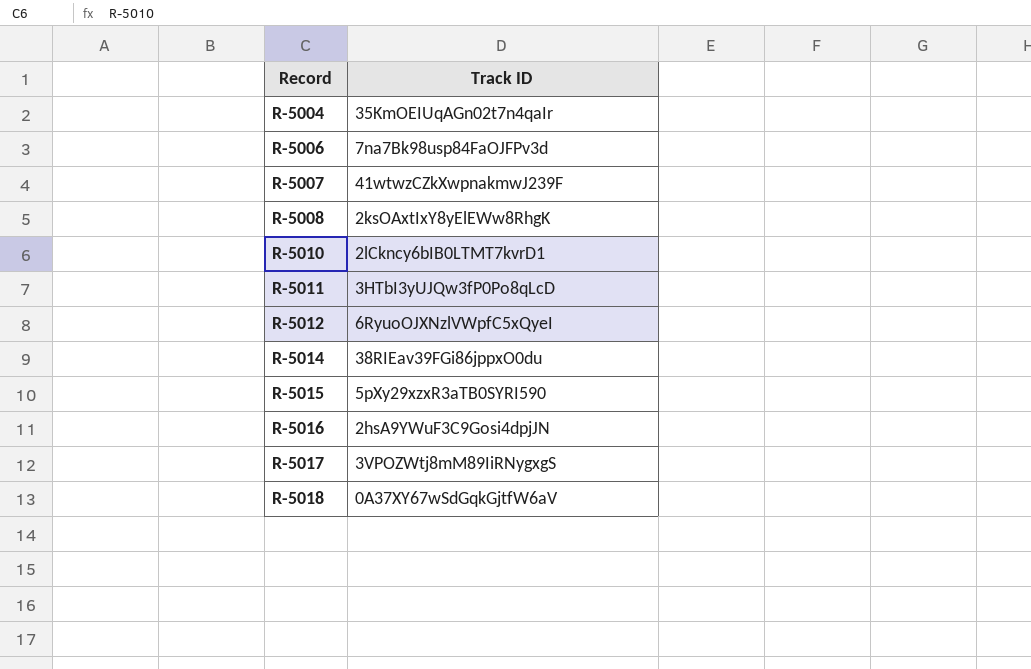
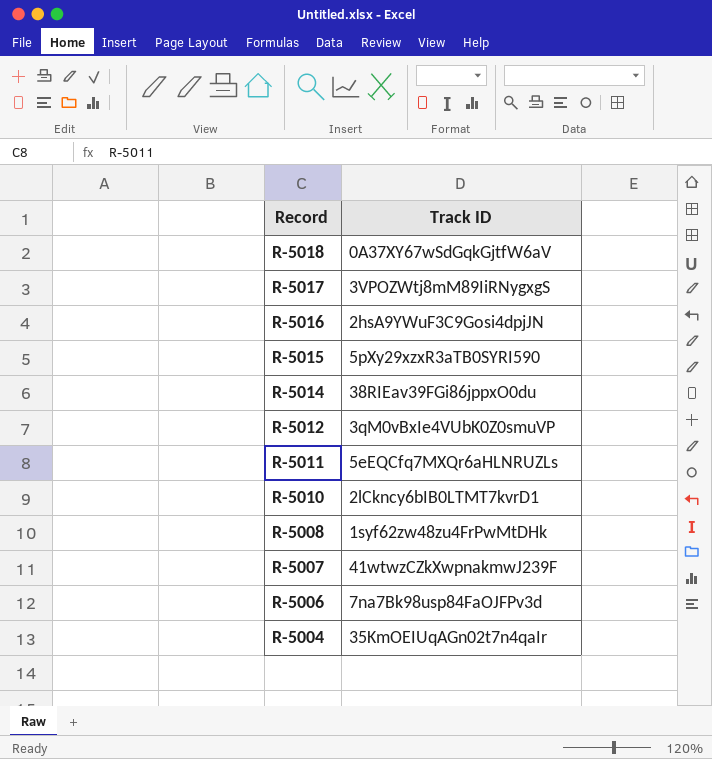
row order: Record ascending -> Record descending
R-5012 | Track ID: 6RyuoOJXNzlVWpfC5xQyeI -> 3qM0vBxIe4VUbK0Z0smuVP
R-5011 | Track ID: 3HTbI3yUJQw3fP0Po8qLcD -> 5eEQCfq7MXQr6aHLNRUZLs
R-5008 | Track ID: 2ksOAxtIxY8yElEWw8RhgK -> 1syf62zw48zu4FrPwMtDHk

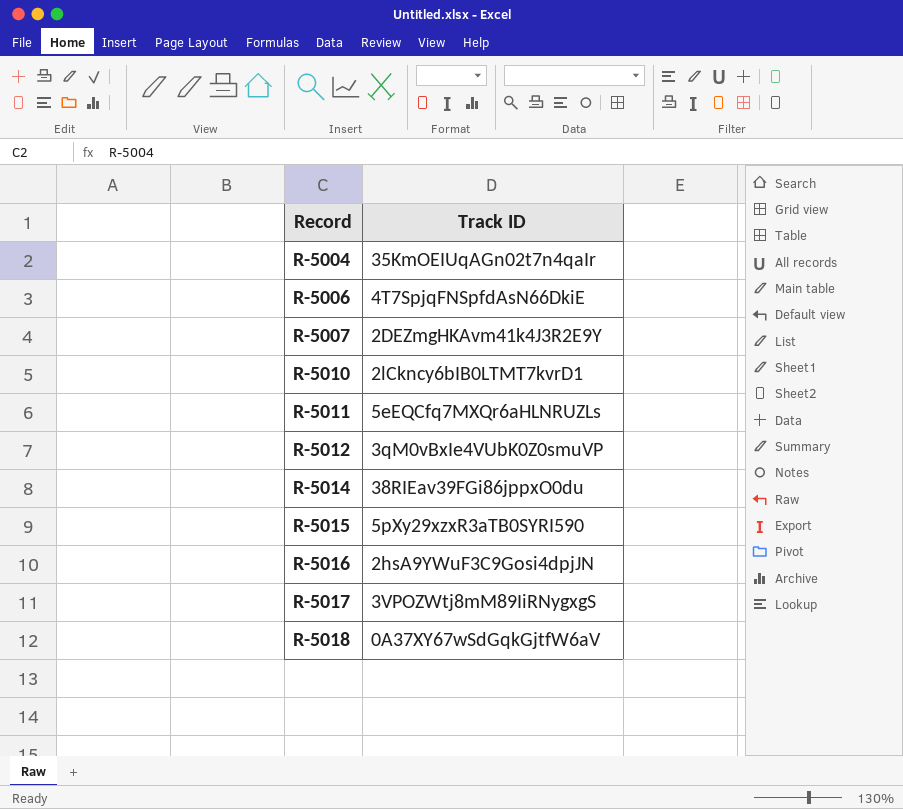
row order: Record descending -> Record ascending
row R-5008: 1syf62zw48zu4FrPwMtDHk -> none
R-5006 | Track ID: 7na7Bk98usp84FaOJFPv3d -> 4T7SpjqFNSpfdAsN66DkiE
R-5007 | Track ID: 41wtwzCZkXwpnakmwJ239F -> 2DEZmgHKAvm41k4J3R2E9Y

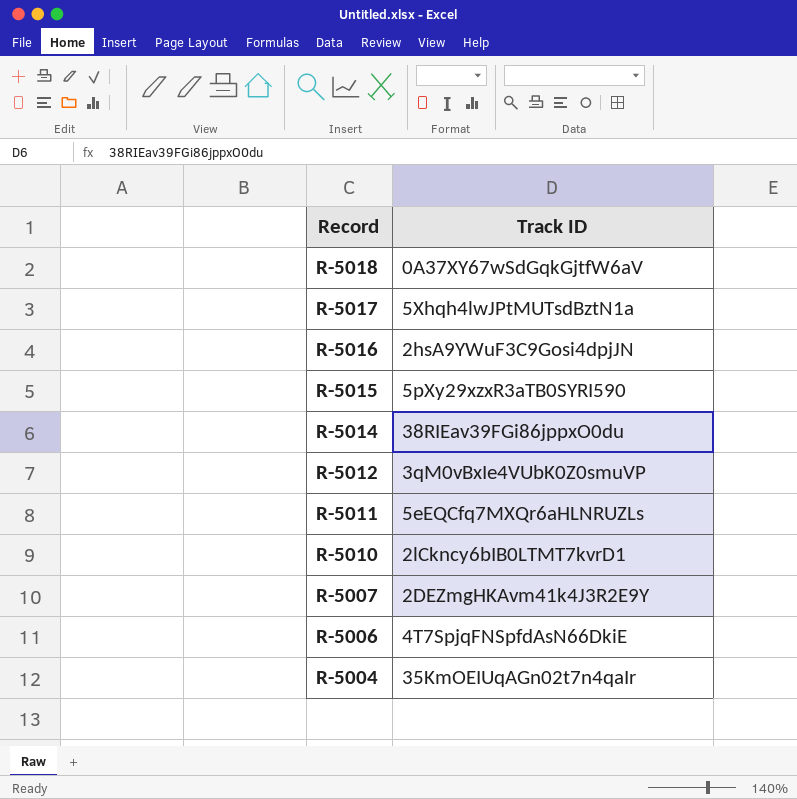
row order: Record ascending -> Record descending
R-5017 | Track ID: 3VPOZWtj8mM89IiRNygxgS -> 5Xhqh4lwJPtMUTsdBztN1a

